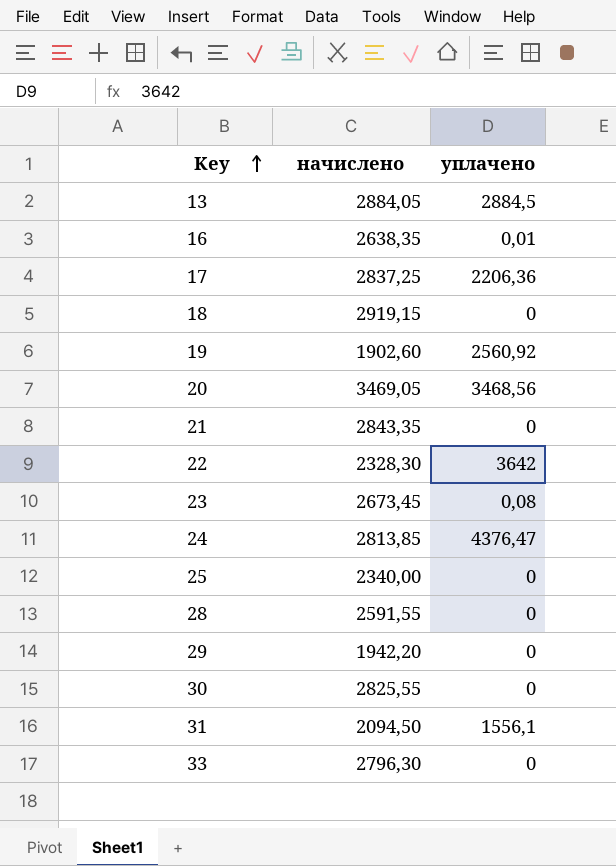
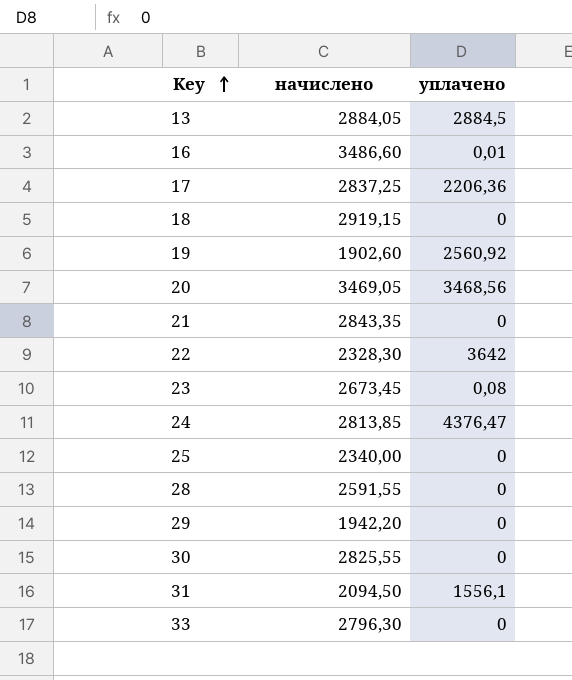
16 | начислено: 2638,35 -> 3486,60

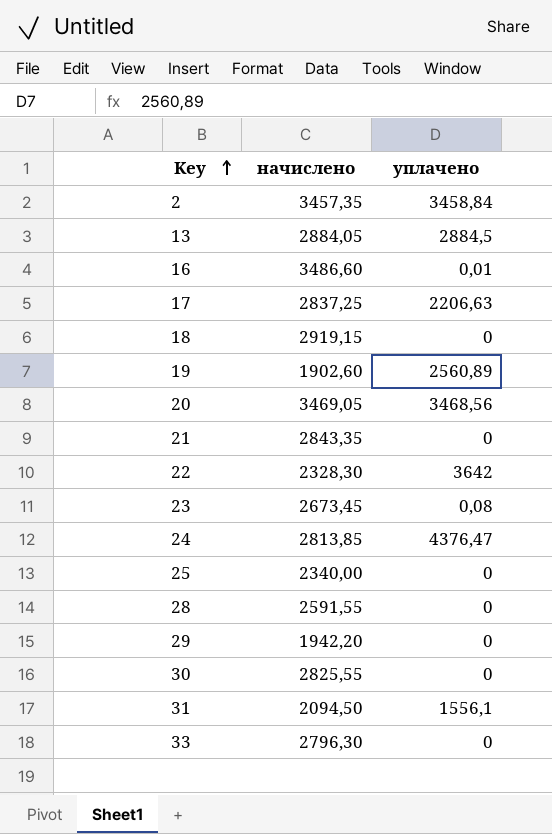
row 2: none -> 3457,35 | 3458,84
17 | уплачено: 2206,36 -> 2206,63
19 | уплачено: 2560,92 -> 2560,89

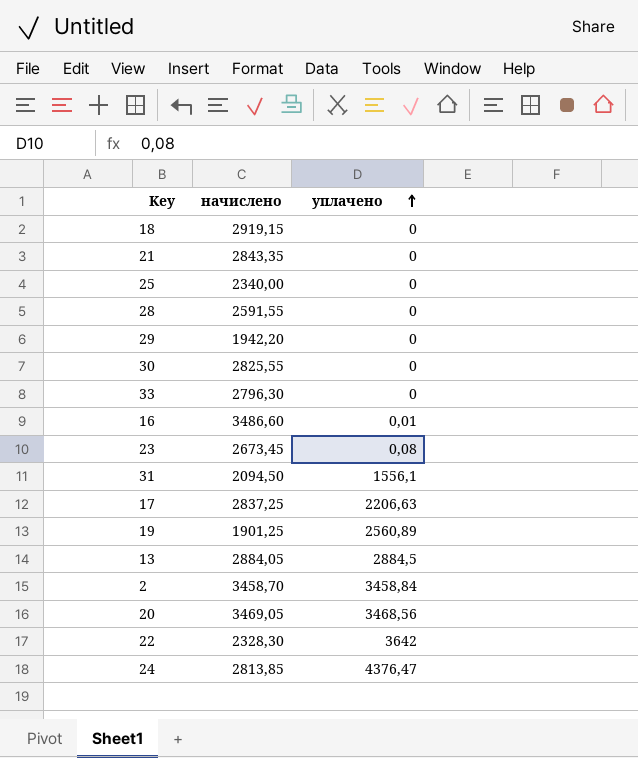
row order: Key ascending -> уплачено ascending
19 | начислено: 1902,60 -> 1901,25
2 | начислено: 3457,35 -> 3458,70

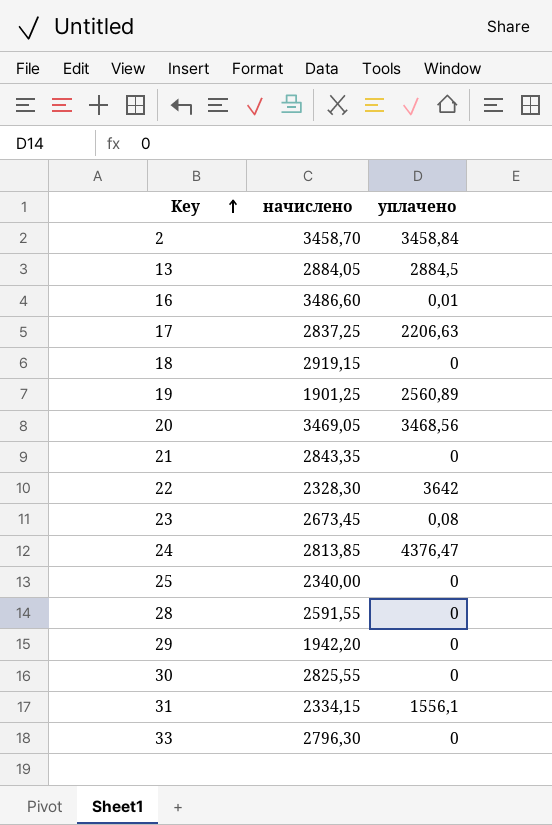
row order: уплачено ascending -> Key ascending
31 | начислено: 2094,50 -> 2334,15

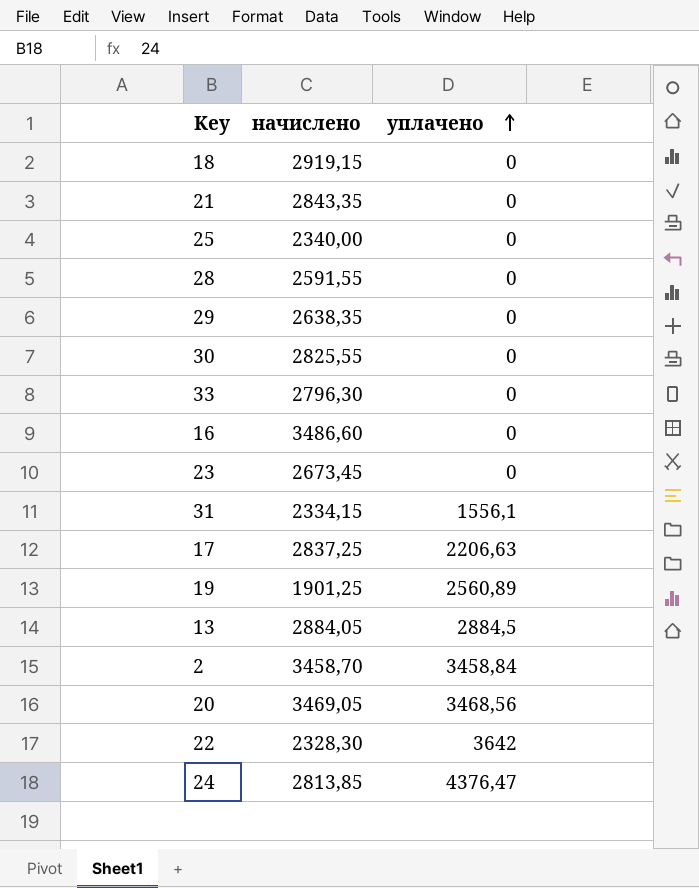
row order: Key ascending -> уплачено ascending
29 | начислено: 1942,20 -> 2638,35
16 | уплачено: 0,01 -> 0
23 | уплачено: 0,08 -> 0

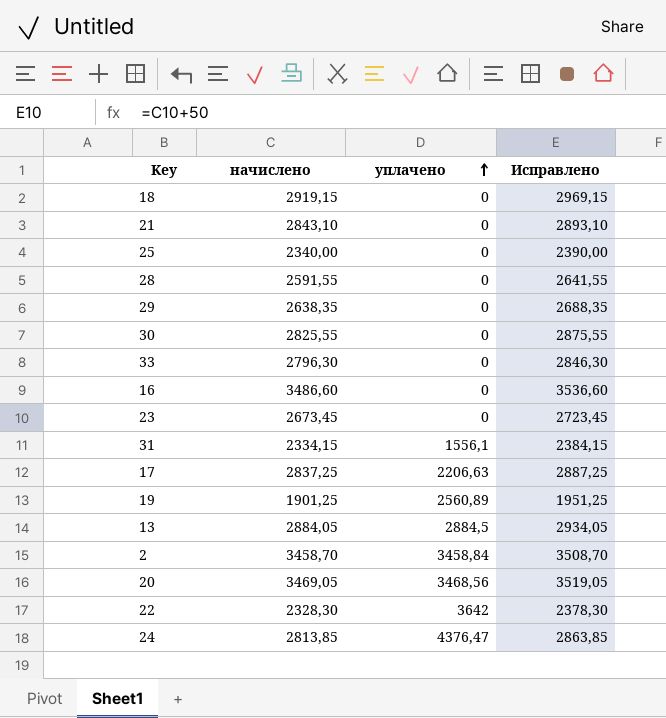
column Исправлено | formula: none -> [начислено] + 50
21 | начислено: 2843,35 -> 2843,10

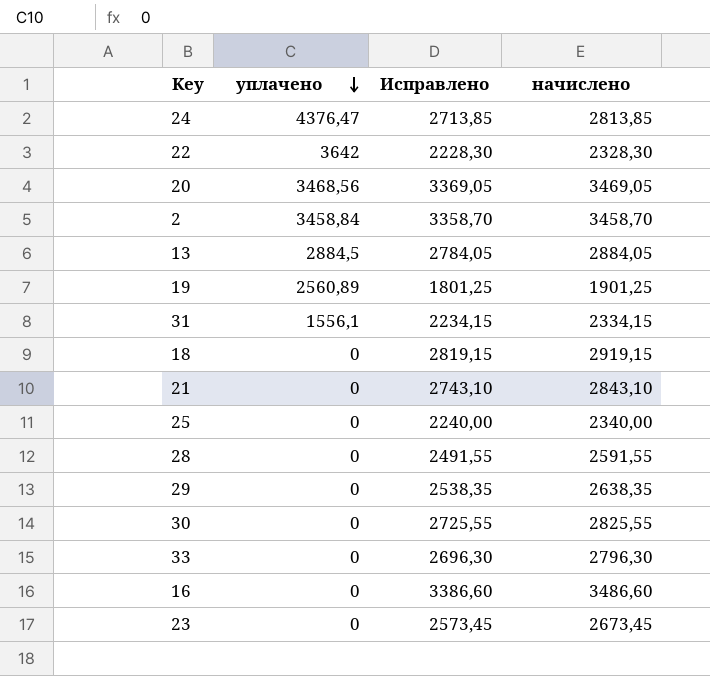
row order: уплачено ascending -> уплачено descending
column Исправлено | formula: [начислено] + 50 -> [начислено] - 100
column начислено | position: 2 -> 4
row 17: 2837,25 | 2206,63 | 2887,25 -> none

